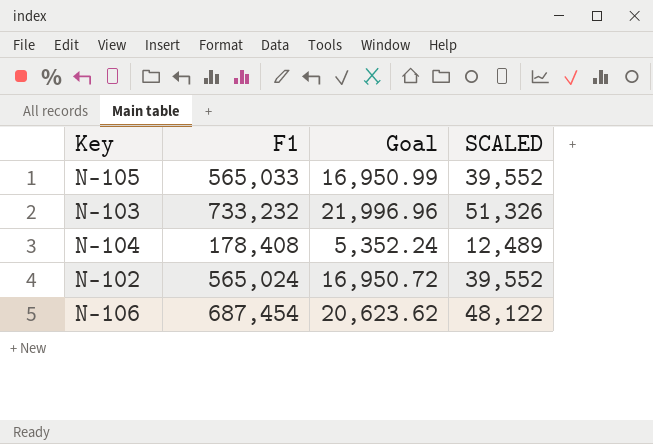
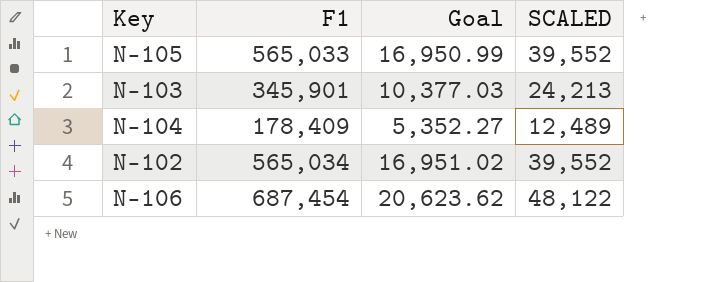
N-103 | F1: 733,232 -> 345,901
N-103 | Goal: 21,996.96 -> 10,377.03
N-103 | SCALED: 51,326 -> 24,213
N-104 | F1: 178,408 -> 178,409
N-104 | Goal: 5,352.24 -> 5,352.27
N-102 | F1: 565,024 -> 565,034
N-102 | Goal: 16,950.72 -> 16,951.02

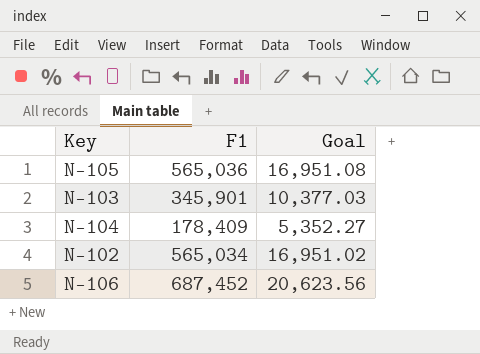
column SCALED | formula: [F1] * 0.07 -> none
N-105 | F1: 565,033 -> 565,036
N-105 | Goal: 16,950.99 -> 16,951.08
N-106 | F1: 687,454 -> 687,452
N-106 | Goal: 20,623.62 -> 20,623.56

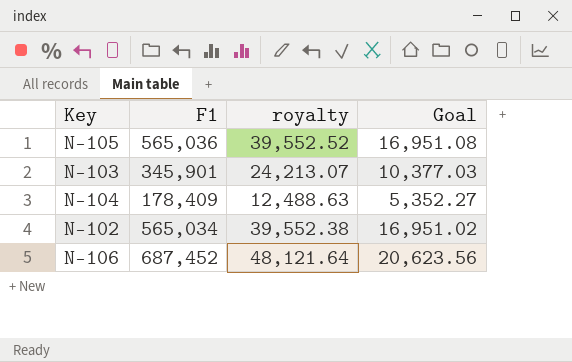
column royalty | formula: none -> [F1] * 0.07

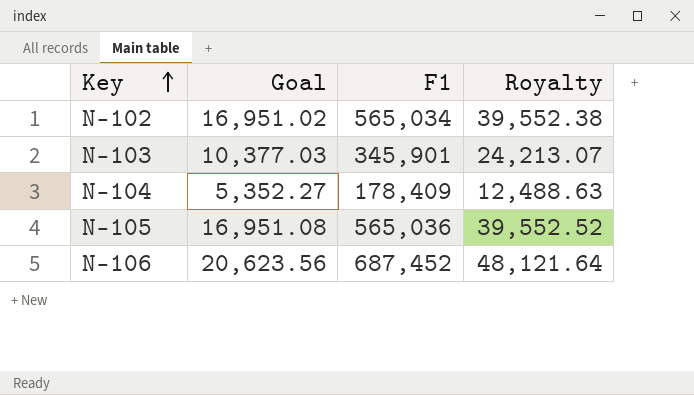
row order: none -> Key ascending
column Goal | position: 4 -> 2
column name: royalty -> Royalty

